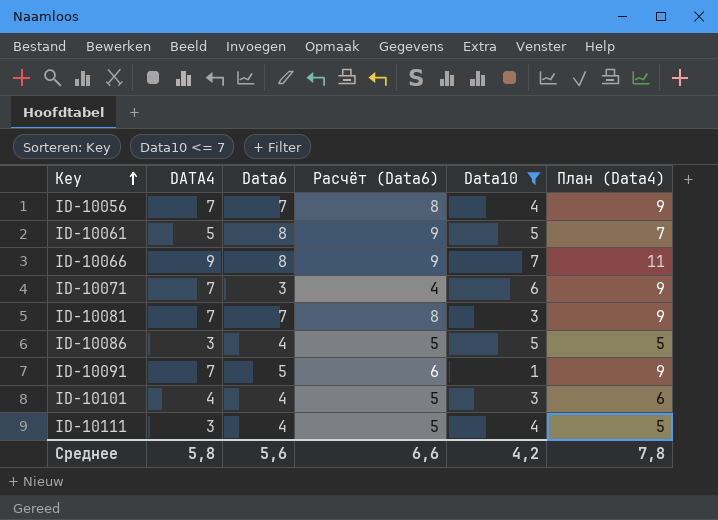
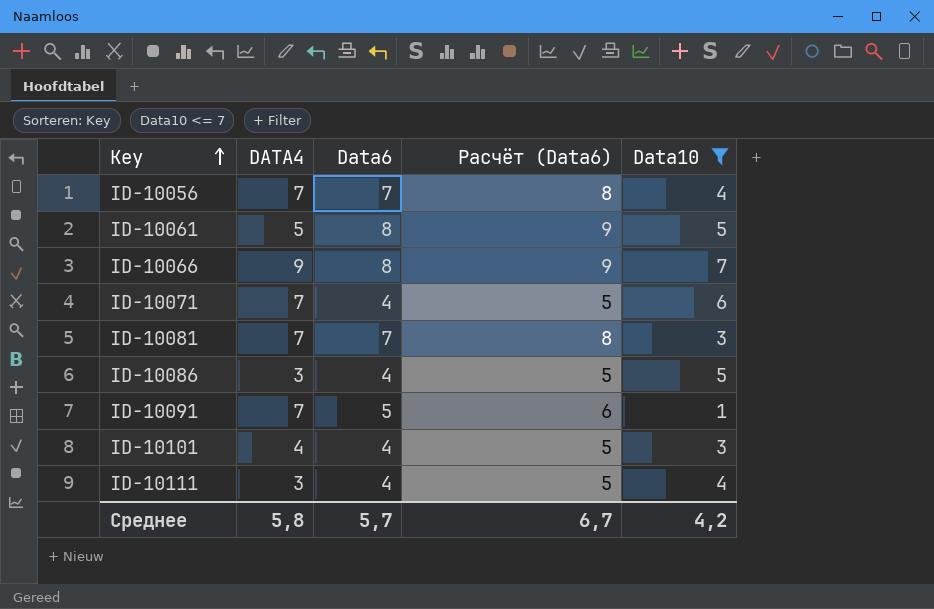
column План (Data4) | formula: [DATA4] + 2 -> none
ID-10071 | Data6: 3 -> 4
ID-10071 | Расчёт (Data6): 4 -> 5
Среднее | Data6: 5,6 -> 5,7
Среднее | Расчёт (Data6): 6,6 -> 6,7

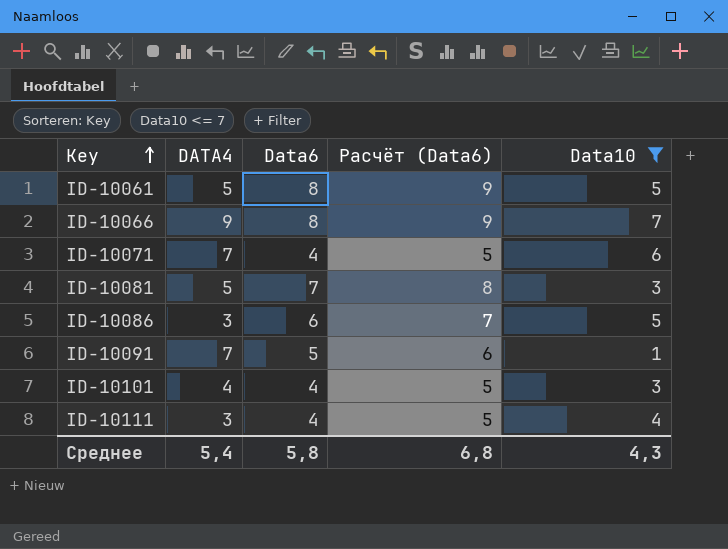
row ID-10056: 7 | 7 | 8 | 4 -> none
ID-10081 | DATA4: 7 -> 5
ID-10086 | Data6: 4 -> 6
ID-10086 | Расчёт (Data6): 5 -> 7
Среднее | DATA4: 5,8 -> 5,4
Среднее | Data6: 5,7 -> 5,8
Среднее | Расчёт (Data6): 6,7 -> 6,8
Среднее | Data10: 4,2 -> 4,3

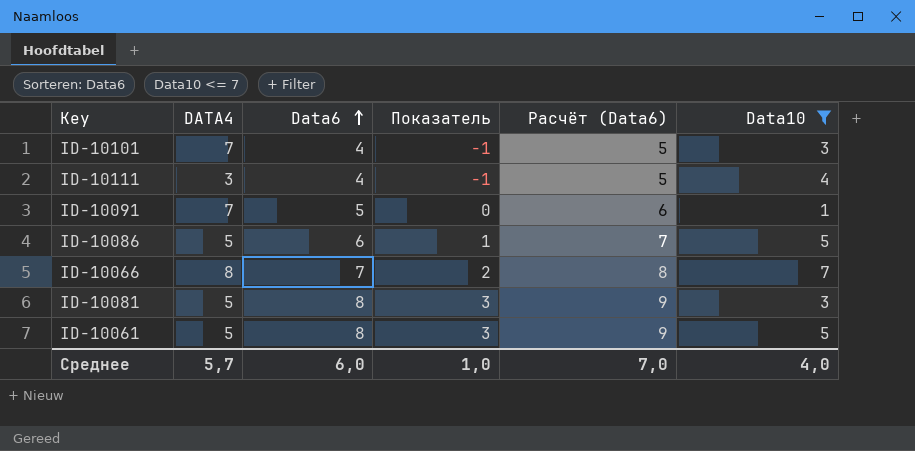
row order: Key ascending -> Data6 ascending
column Показатель | formula: none -> [Data6] - 5
row ID-10071: 7 | 4 | 5 | 6 -> none
ID-10101 | DATA4: 4 -> 7
ID-10086 | DATA4: 3 -> 5
ID-10066 | DATA4: 9 -> 8
ID-10066 | Data6: 8 -> 7
ID-10066 | Расчёт (Data6): 9 -> 8
ID-10081 | Data6: 7 -> 8
ID-10081 | Расчёт (Data6): 8 -> 9
Среднее | DATA4: 5,4 -> 5,7
Среднее | Data6: 5,8 -> 6,0
Среднее | Расчёт (Data6): 6,8 -> 7,0
Среднее | Data10: 4,3 -> 4,0

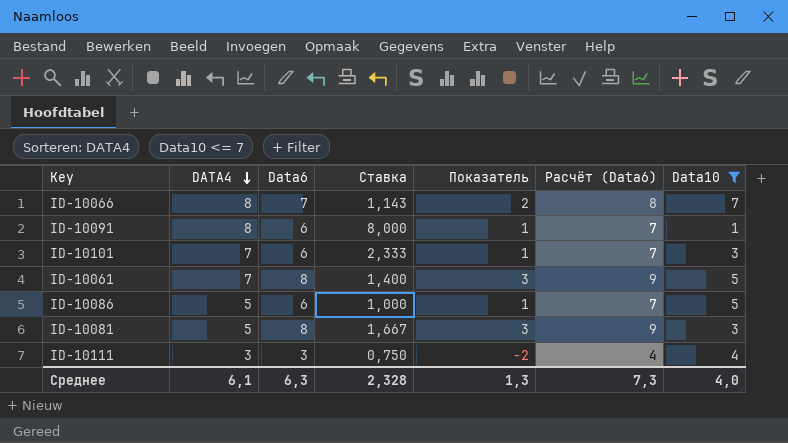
row order: Data6 ascending -> DATA4 descending
column Ставка | formula: none -> [DATA4] / [Data10]
ID-10091 | DATA4: 7 -> 8
ID-10091 | Data6: 5 -> 6
ID-10091 | Показатель: 0 -> 1
ID-10091 | Расчёт (Data6): 6 -> 7
ID-10101 | Data6: 4 -> 6
ID-10101 | Показатель: -1 -> 1
ID-10101 | Расчёт (Data6): 5 -> 7
ID-10061 | DATA4: 5 -> 7
ID-10111 | Data6: 4 -> 3
ID-10111 | Показатель: -1 -> -2
ID-10111 | Расчёт (Data6): 5 -> 4
Среднее | DATA4: 5,7 -> 6,1
Среднее | Data6: 6,0 -> 6,3
Среднее | Показатель: 1,0 -> 1,3
Среднее | Расчёт (Data6): 7,0 -> 7,3

